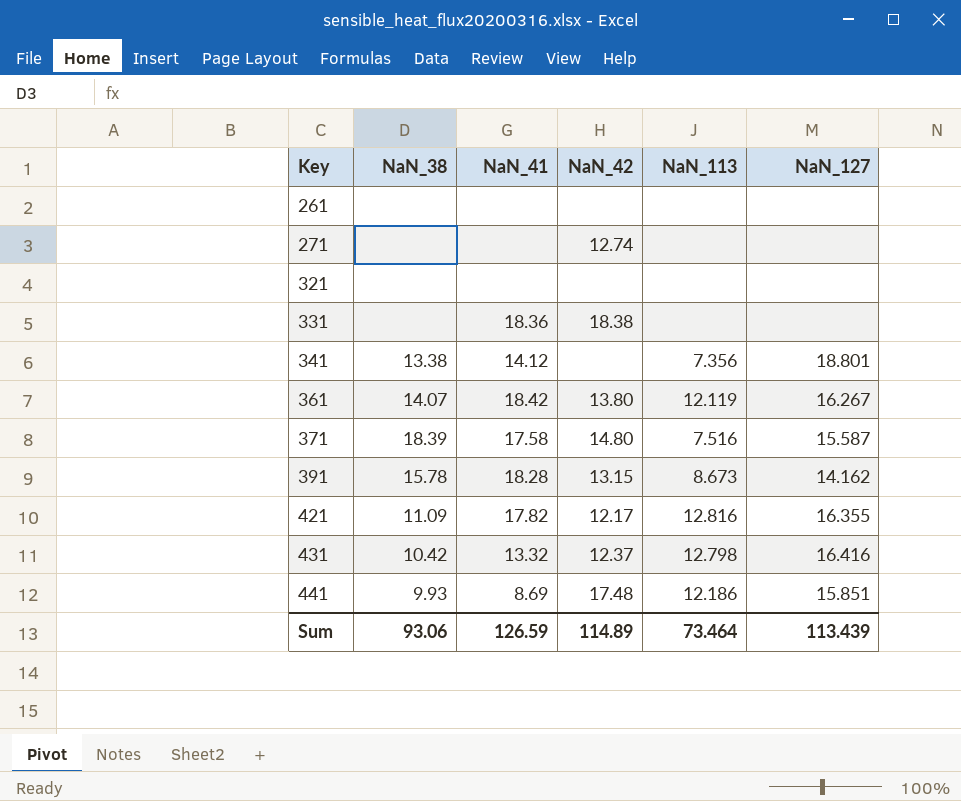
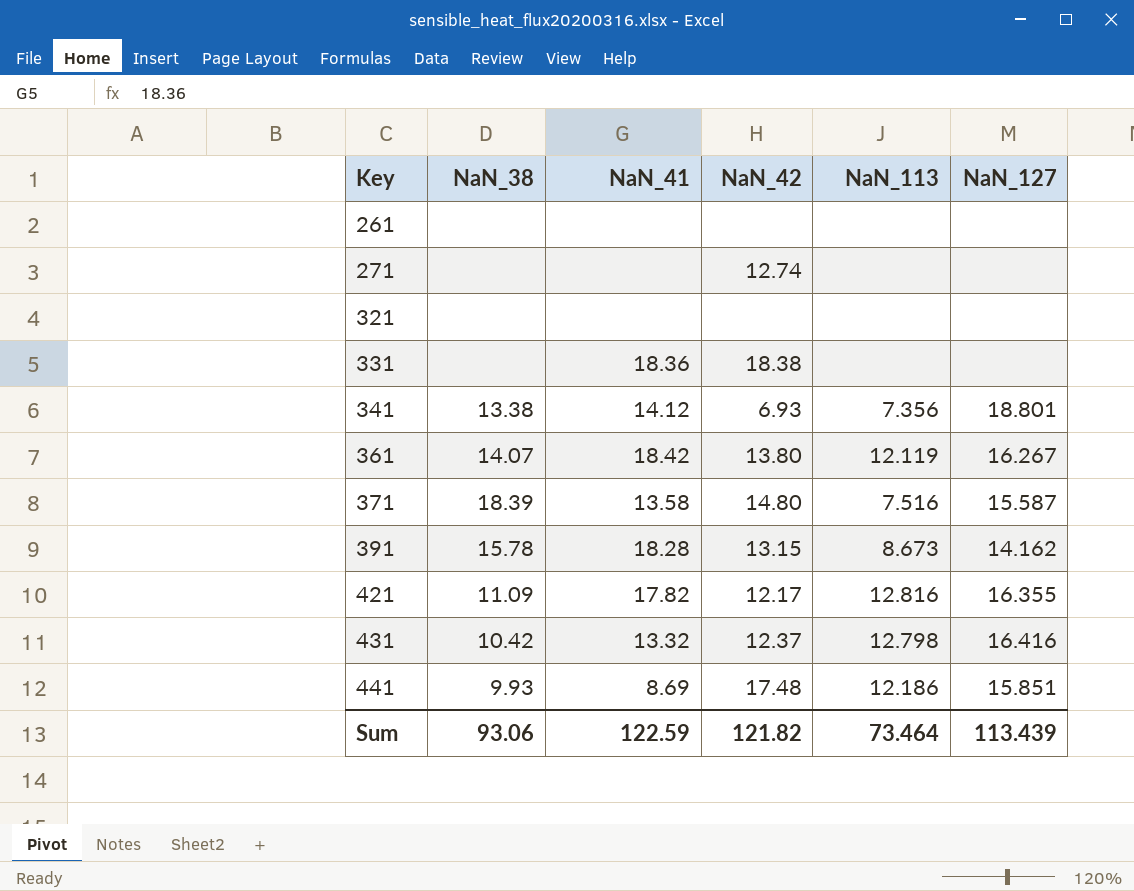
341 | NaN_42: none -> 6.93
371 | NaN_41: 17.58 -> 13.58
Sum | NaN_41: 126.59 -> 122.59
Sum | NaN_42: 114.89 -> 121.82

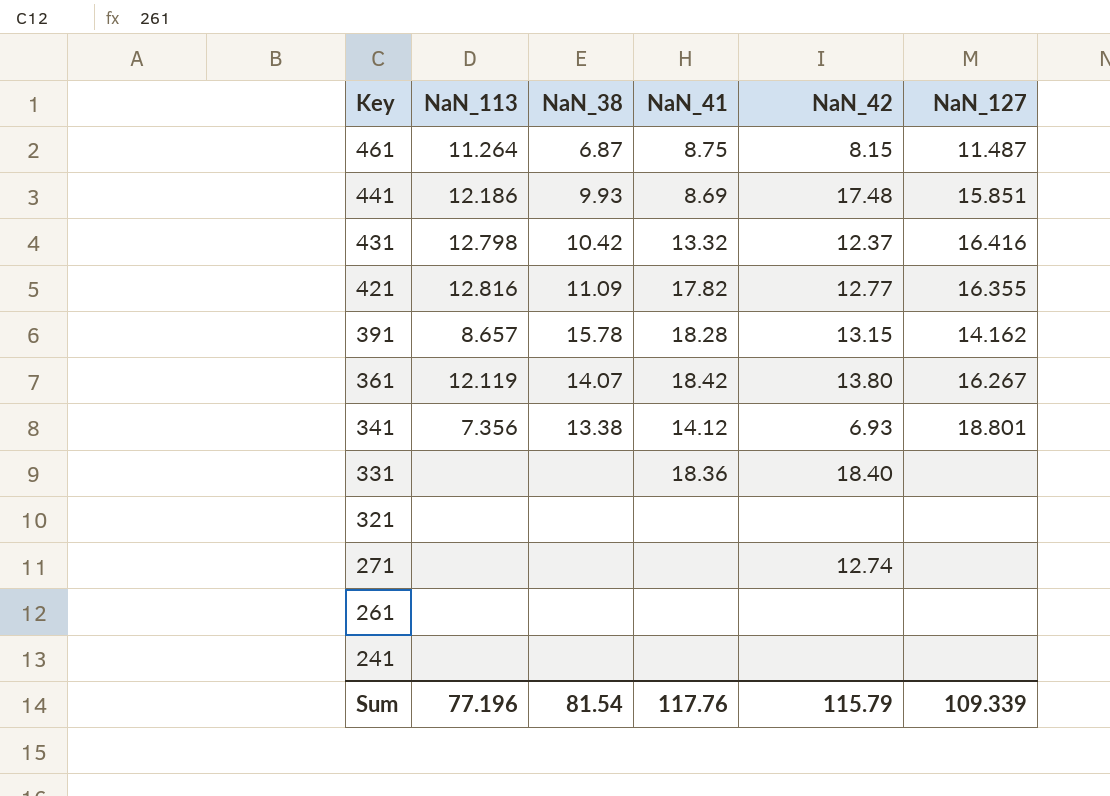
row order: Key ascending -> Key descending
column NaN_113 | position: 5 -> 2
row 371: 18.39 | 13.58 | 14.80 | 7.516 | 15.587 -> none
row 461: none -> 11.264 | 6.87 | 8.75 | 8.15 | 11.487
421 | NaN_42: 12.17 -> 12.77
391 | NaN_113: 8.673 -> 8.657
331 | NaN_42: 18.38 -> 18.40
row 241: none -> none | none | none | none | none
Sum | NaN_113: 73.464 -> 77.196
Sum | NaN_38: 93.06 -> 81.54
Sum | NaN_41: 122.59 -> 117.76
Sum | NaN_42: 121.82 -> 115.79
Sum | NaN_127: 113.439 -> 109.339

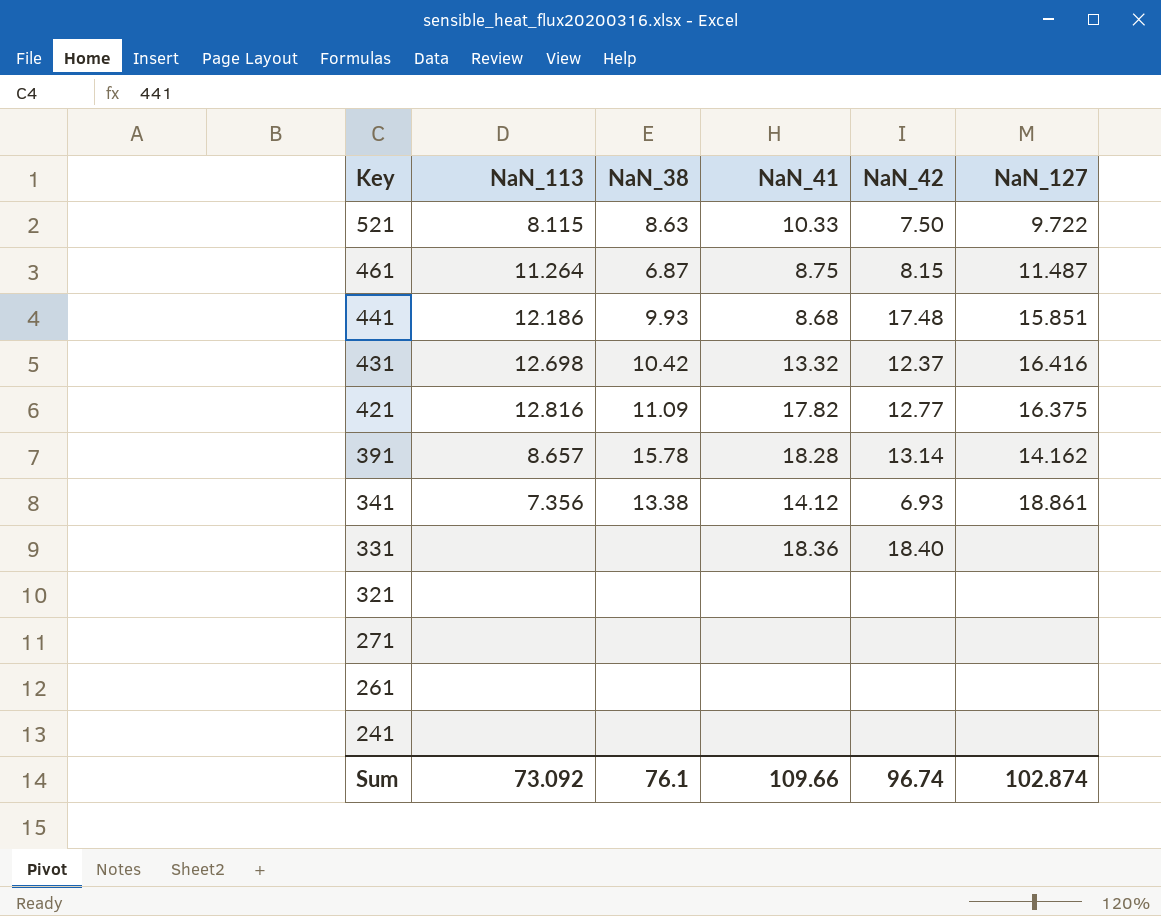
row 361: 12.119 | 14.07 | 18.42 | 13.80 | 16.267 -> none
row 521: none -> 8.115 | 8.63 | 10.33 | 7.50 | 9.722
441 | NaN_41: 8.69 -> 8.68
431 | NaN_113: 12.798 -> 12.698
421 | NaN_127: 16.355 -> 16.375
391 | NaN_42: 13.15 -> 13.14
341 | NaN_127: 18.801 -> 18.861
271 | NaN_42: 12.74 -> none
Sum | NaN_113: 77.196 -> 73.092
Sum | NaN_38: 81.54 -> 76.1
Sum | NaN_41: 117.76 -> 109.66
Sum | NaN_42: 115.79 -> 96.74
Sum | NaN_127: 109.339 -> 102.874

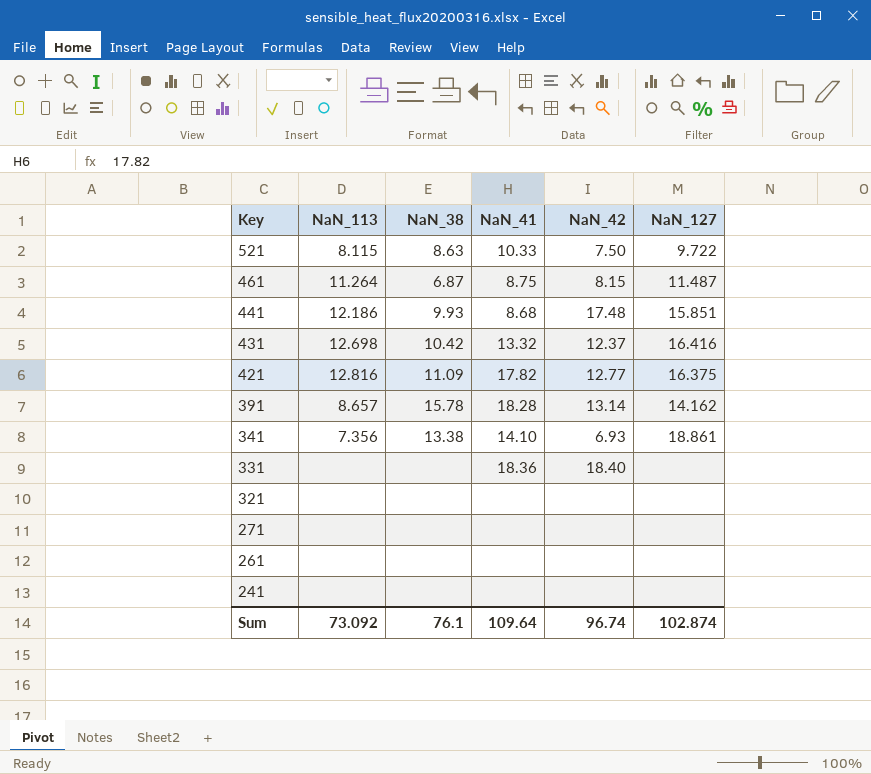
341 | NaN_41: 14.12 -> 14.10
Sum | NaN_41: 109.66 -> 109.64

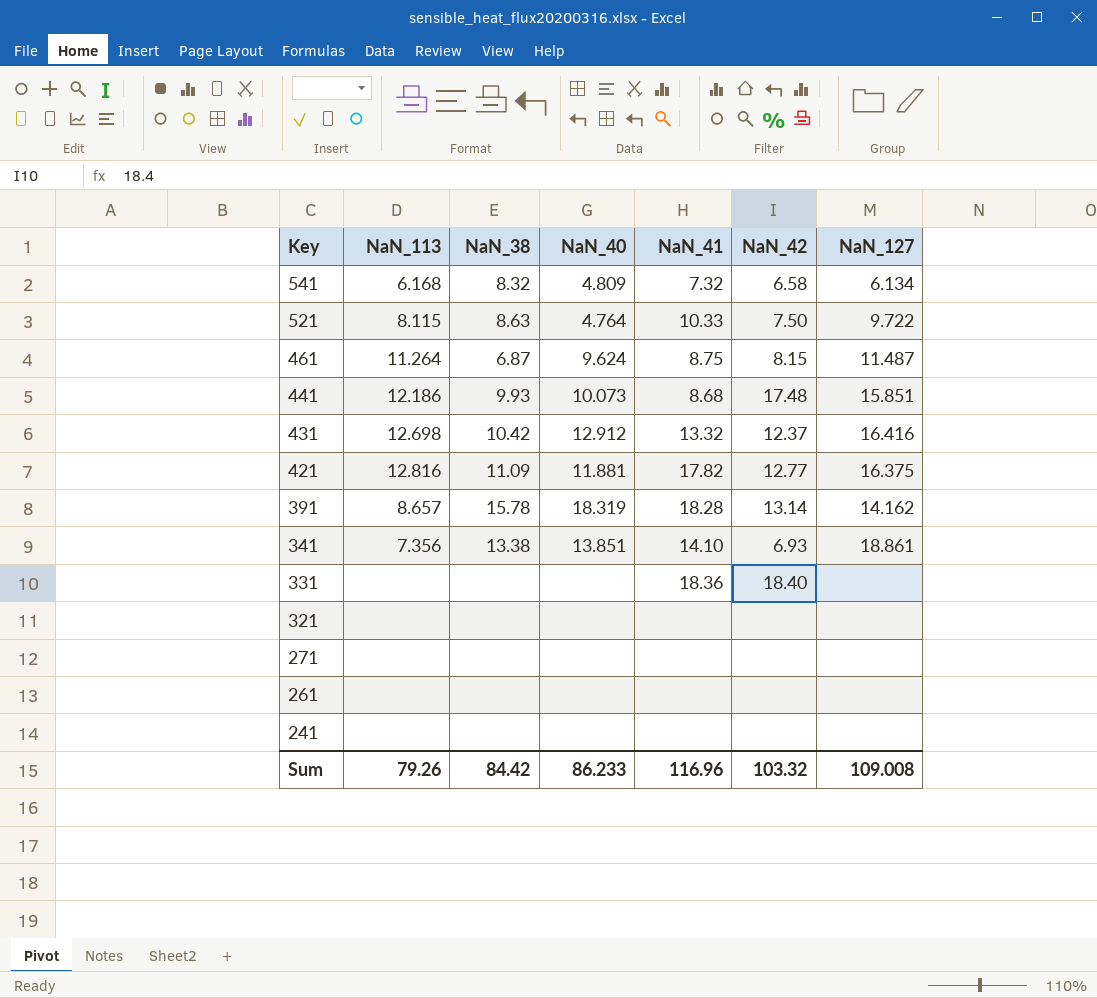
column NaN_40 | position: none -> 4
row 541: none -> 6.168 | 8.32 | 4.809 | 7.32 | 6.58 | 6.134
Sum | NaN_113: 73.092 -> 79.26
Sum | NaN_38: 76.1 -> 84.42
Sum | NaN_41: 109.64 -> 116.96
Sum | NaN_42: 96.74 -> 103.32
Sum | NaN_127: 102.874 -> 109.008

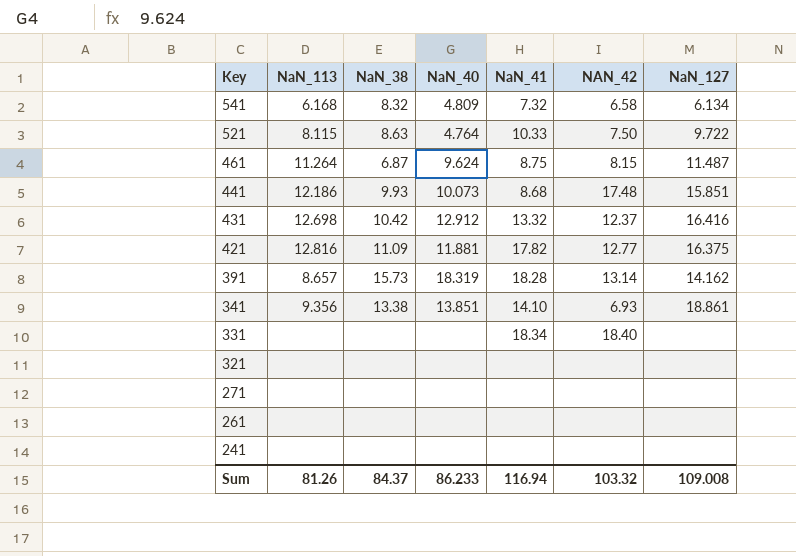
column name: NaN_42 -> NAN_42
391 | NaN_38: 15.78 -> 15.73
341 | NaN_113: 7.356 -> 9.356
331 | NaN_41: 18.36 -> 18.34
Sum | NaN_113: 79.26 -> 81.26
Sum | NaN_38: 84.42 -> 84.37
Sum | NaN_41: 116.96 -> 116.94

